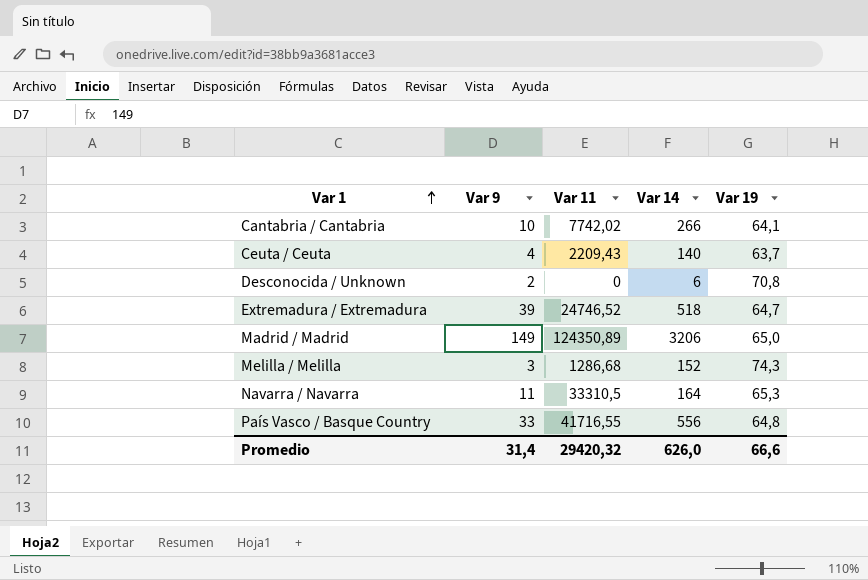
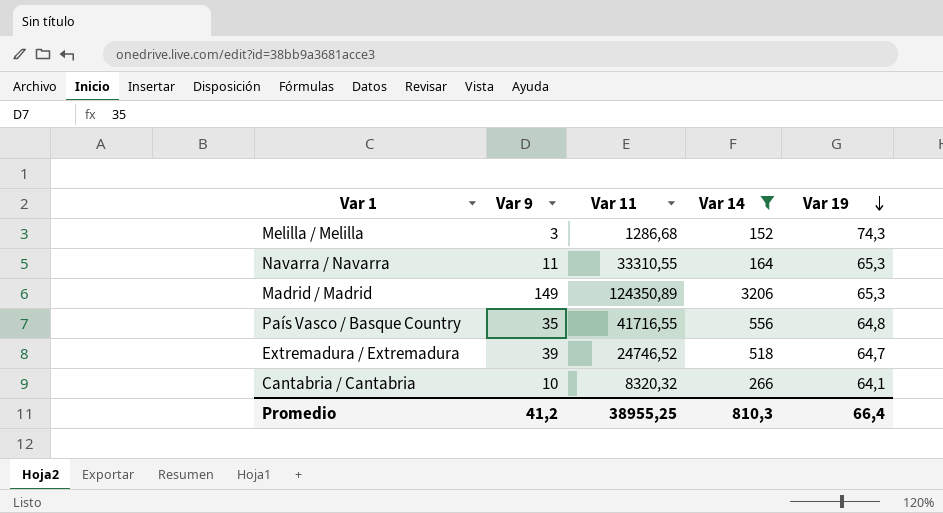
filter: none -> Var 14 >= 152
row order: Var 1 ascending -> Var 19 descending
Navarra / Navarra | Var 11: 33310,5 -> 33310,55
Madrid / Madrid | Var 19: 65,0 -> 65,3
País Vasco / Basque Country | Var 9: 33 -> 35
Cantabria / Cantabria | Var 11: 7742,02 -> 8320,32
Promedio | Var 9: 31,4 -> 41,2
Promedio | Var 11: 29420,32 -> 38955,25
Promedio | Var 14: 626,0 -> 810,3
Promedio | Var 19: 66,6 -> 66,4

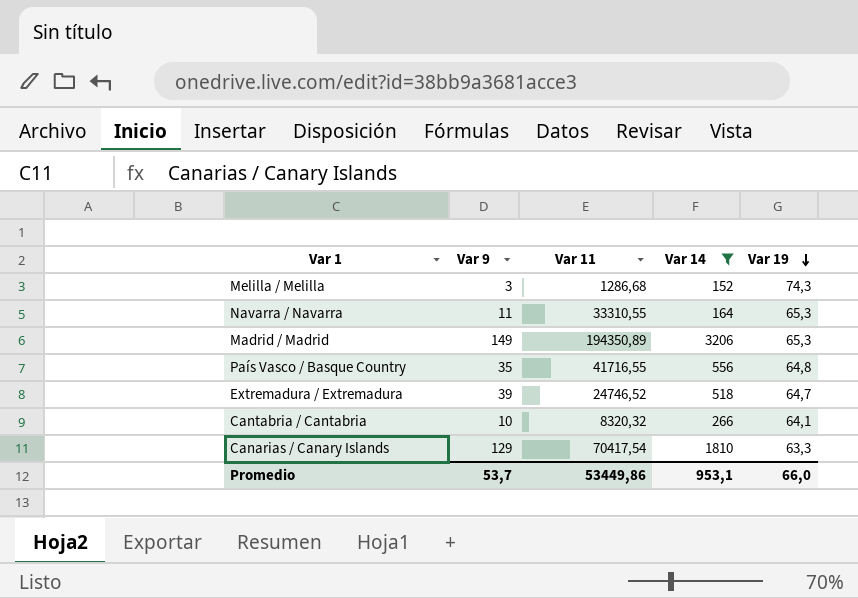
Madrid / Madrid | Var 11: 124350,89 -> 194350,89
row Canarias / Canary Islands: none -> 129 | 70417,54 | 1810 | 63,3
Promedio | Var 9: 41,2 -> 53,7
Promedio | Var 11: 38955,25 -> 53449,86
Promedio | Var 14: 810,3 -> 953,1
Promedio | Var 19: 66,4 -> 66,0

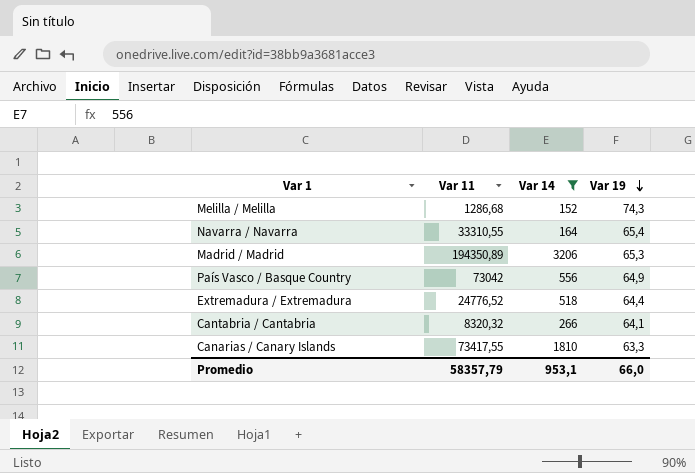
column Var 9 | position: 2 -> none
Navarra / Navarra | Var 19: 65,3 -> 65,4
País Vasco / Basque Country | Var 11: 41716,55 -> 73042
País Vasco / Basque Country | Var 19: 64,8 -> 64,9
Extremadura / Extremadura | Var 11: 24746,52 -> 24776,52
Extremadura / Extremadura | Var 19: 64,7 -> 64,4
Canarias / Canary Islands | Var 11: 70417,54 -> 73417,55
Promedio | Var 11: 53449,86 -> 58357,79

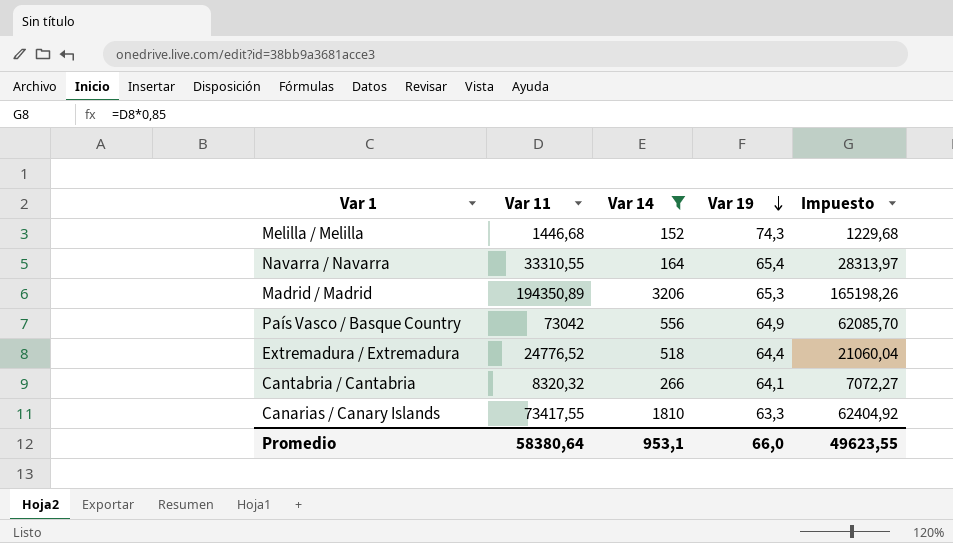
column Impuesto | formula: none -> [Var 11] * 0,85
Melilla / Melilla | Var 11: 1286,68 -> 1446,68
Promedio | Var 11: 58357,79 -> 58380,64

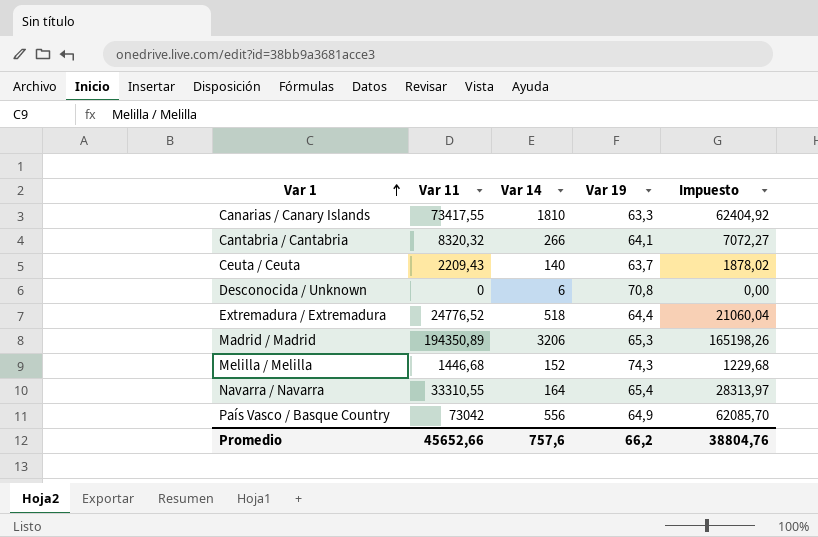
filter: Var 14 >= 152 -> none
row order: Var 19 descending -> Var 1 ascending
Promedio | Var 11: 58380,64 -> 45652,66
Promedio | Var 14: 953,1 -> 757,6
Promedio | Var 19: 66,0 -> 66,2
Promedio | Impuesto: 49623,55 -> 38804,76

